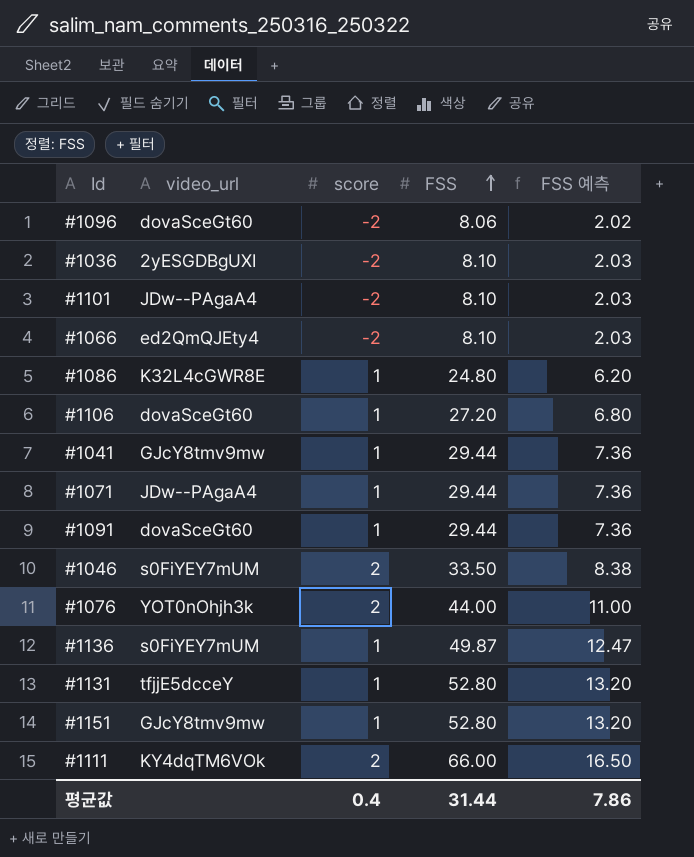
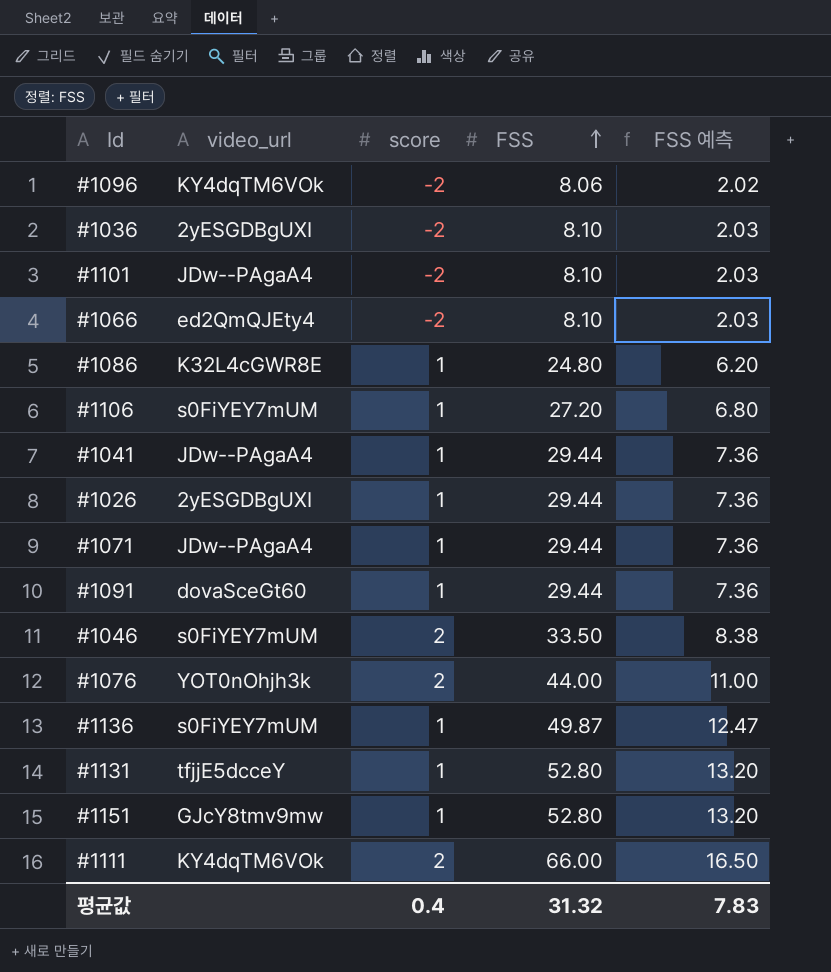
#1096 | video_url: dovaSceGt60 -> KY4dqTM6VOk
#1106 | video_url: dovaSceGt60 -> s0FiYEY7mUM
#1041 | video_url: GJcY8tmv9mw -> JDw--PAgaA4
row #1026: none -> 2yESGDBgUXI | 1 | 29.44 | 7.36
평균값 | FSS: 31.44 -> 31.32
평균값 | FSS 예측: 7.86 -> 7.83

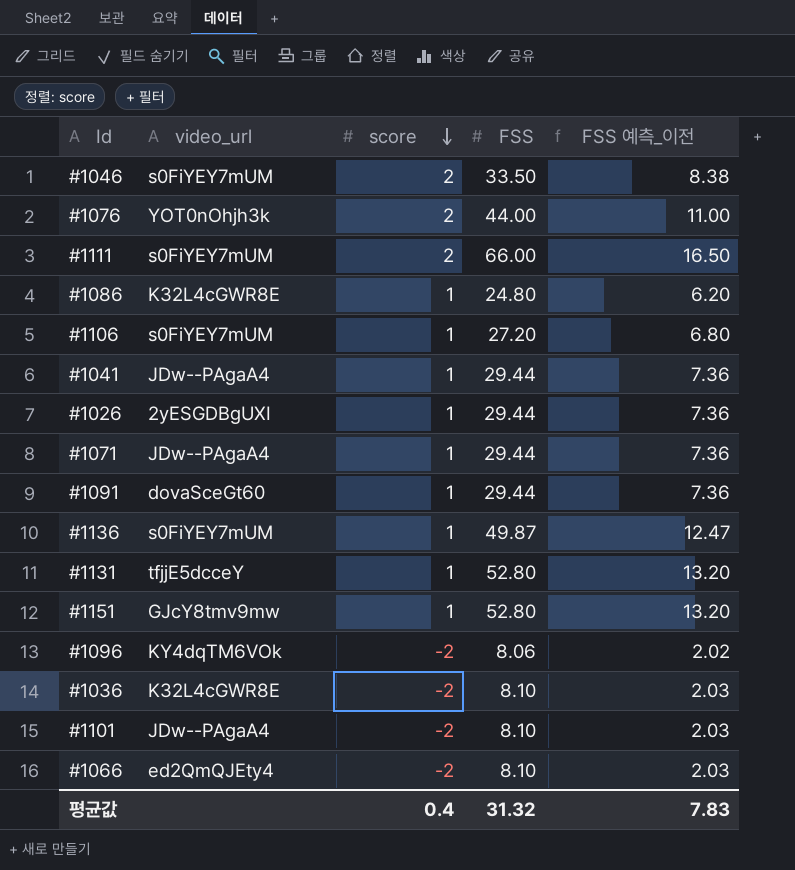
row order: FSS ascending -> score descending
column name: FSS 예측 -> FSS 예측_이전
#1111 | video_url: KY4dqTM6VOk -> s0FiYEY7mUM
#1036 | video_url: 2yESGDBgUXI -> K32L4cGWR8E

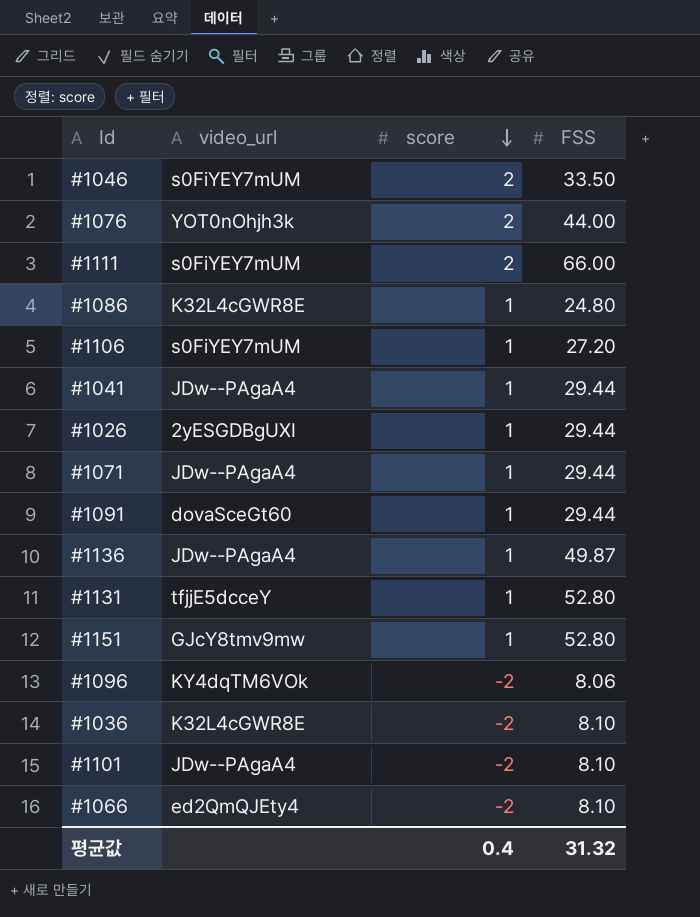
column FSS 예측_이전 | formula: [FSS] * 0.25 -> none
#1136 | video_url: s0FiYEY7mUM -> JDw--PAgaA4

